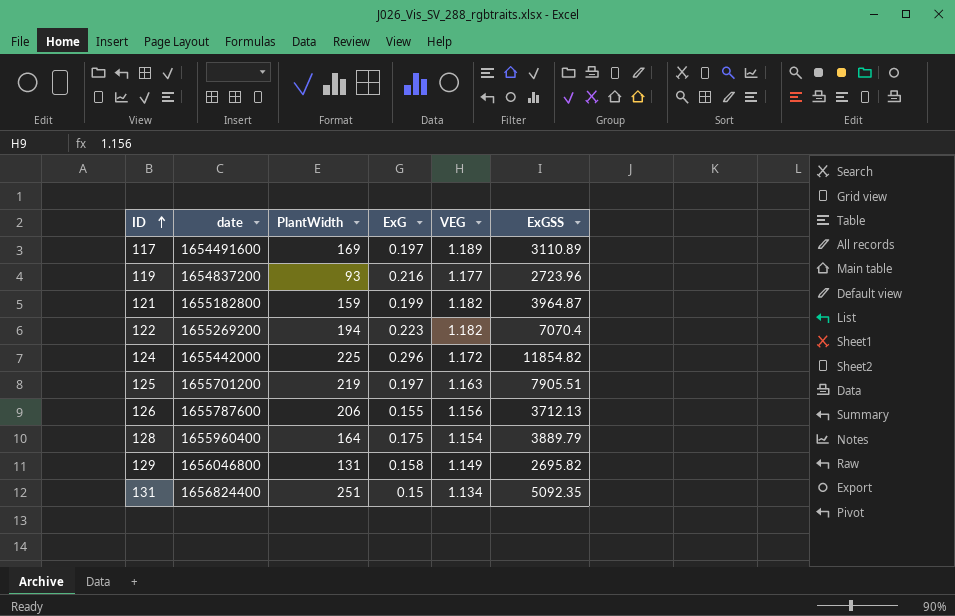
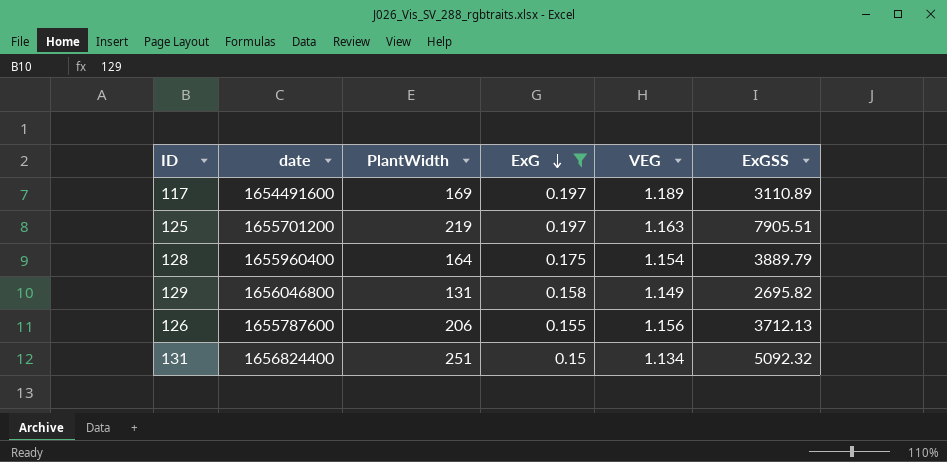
filter: none -> ExG <= 0.197
row order: ID ascending -> ExG descending
131 | ExGSS: 5092.35 -> 5092.32

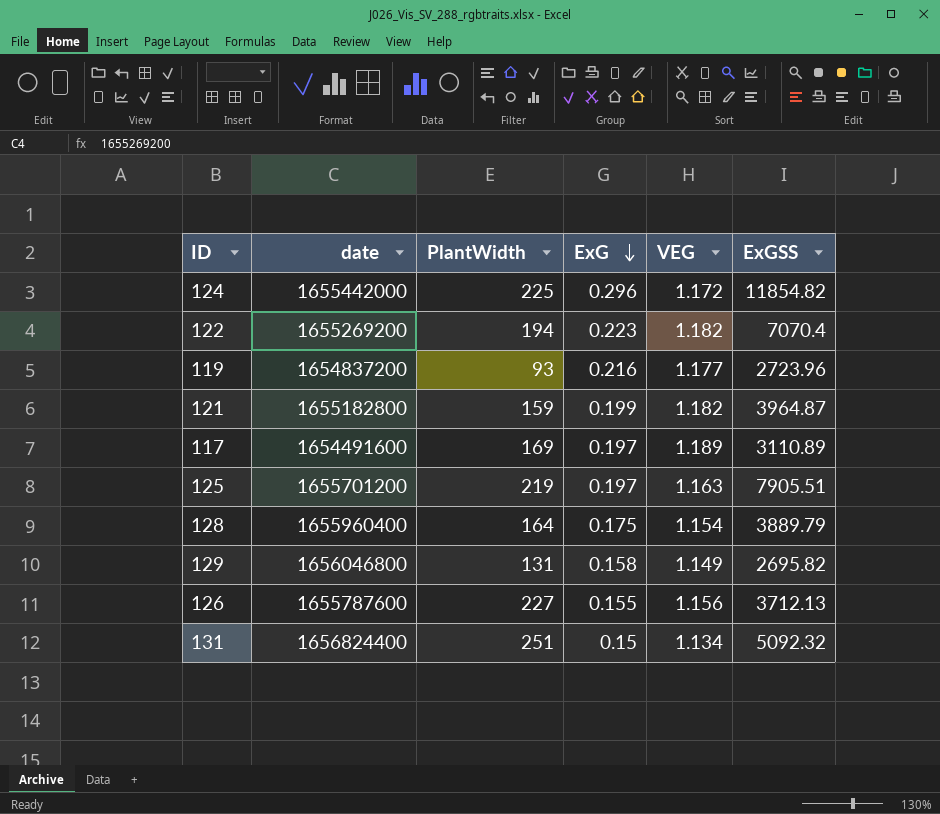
filter: ExG <= 0.197 -> none
126 | PlantWidth: 206 -> 227

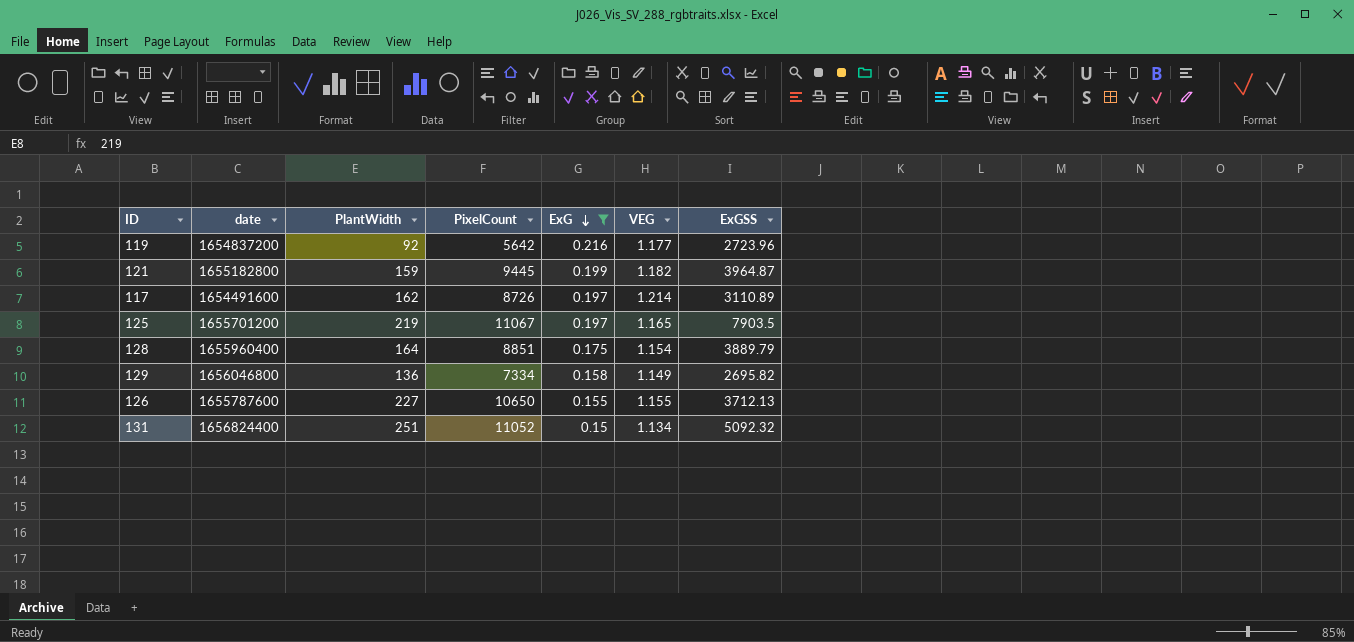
filter: none -> ExG <= 0.216
column PixelCount | position: none -> 4
119 | PlantWidth: 93 -> 92
117 | PlantWidth: 169 -> 162
117 | VEG: 1.189 -> 1.214
125 | VEG: 1.163 -> 1.165
125 | ExGSS: 7905.51 -> 7903.5
129 | PlantWidth: 131 -> 136
126 | VEG: 1.156 -> 1.155

